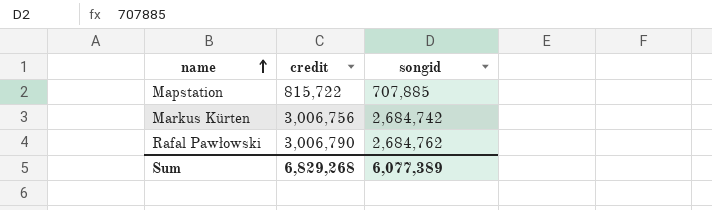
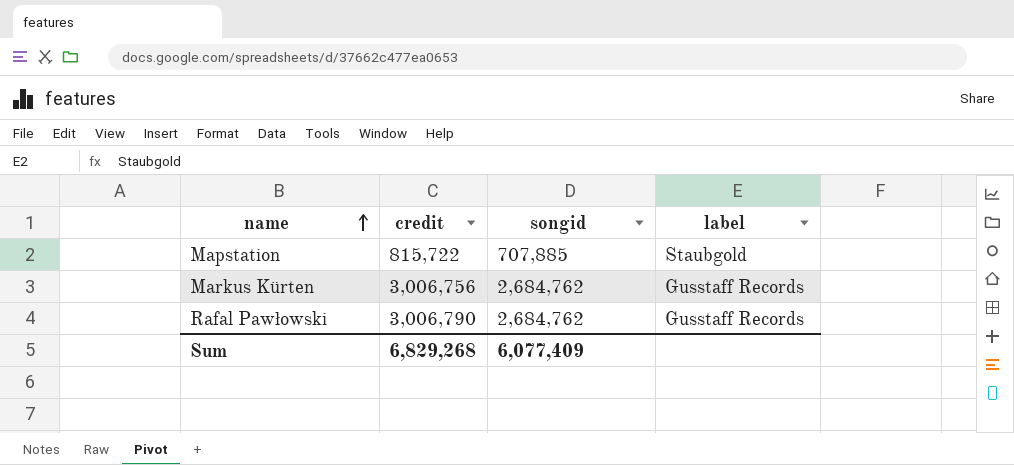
column label | position: none -> 4
Markus Kürten | songid: 2,684,742 -> 2,684,762
Sum | songid: 6,077,389 -> 6,077,409

